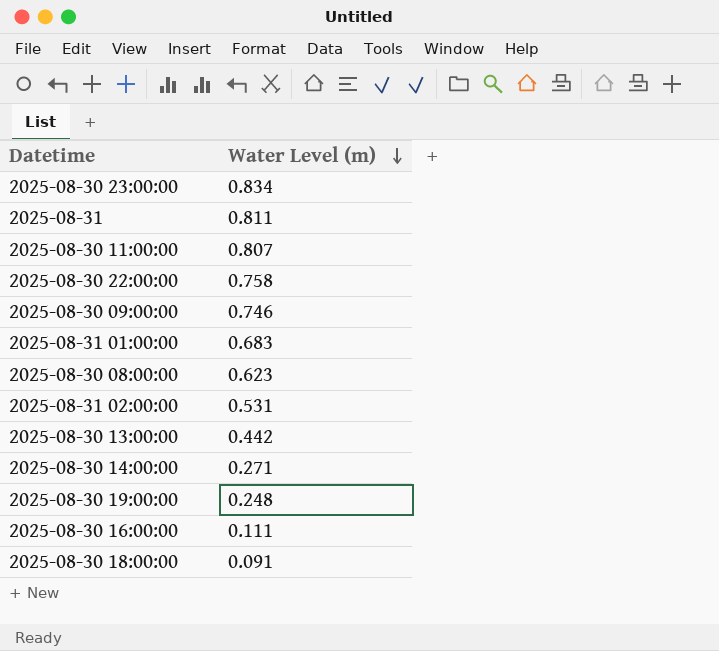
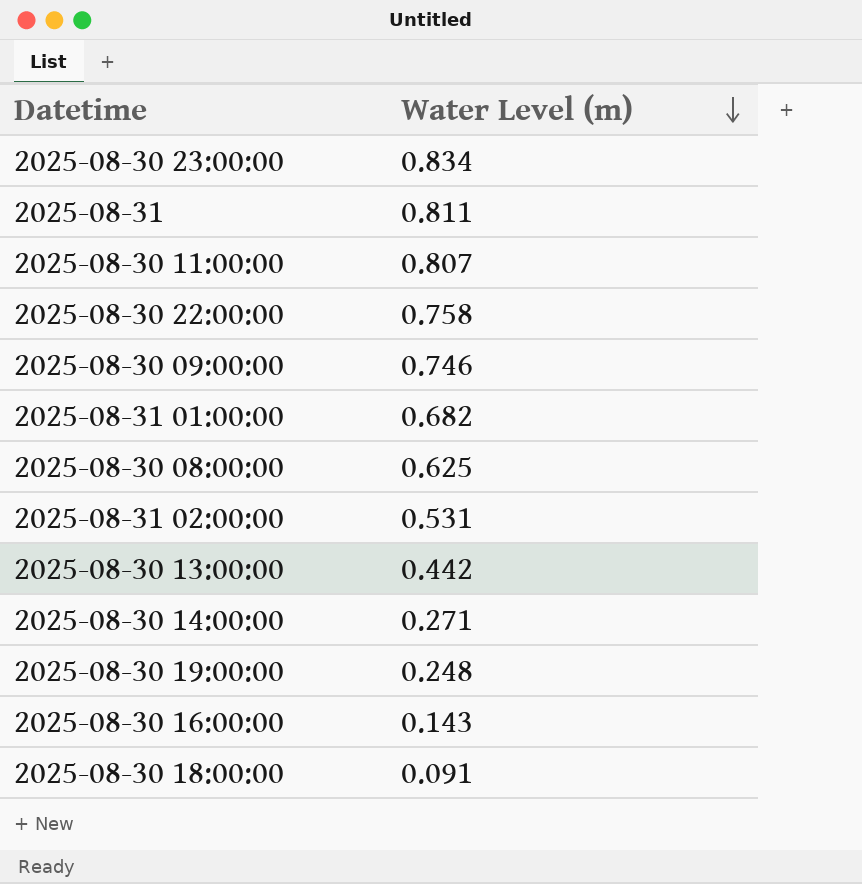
2025-08-31 01:00:00 | Water Level (m): 0.683 -> 0.682
2025-08-30 08:00:00 | Water Level (m): 0.623 -> 0.625
2025-08-30 16:00:00 | Water Level (m): 0.111 -> 0.143

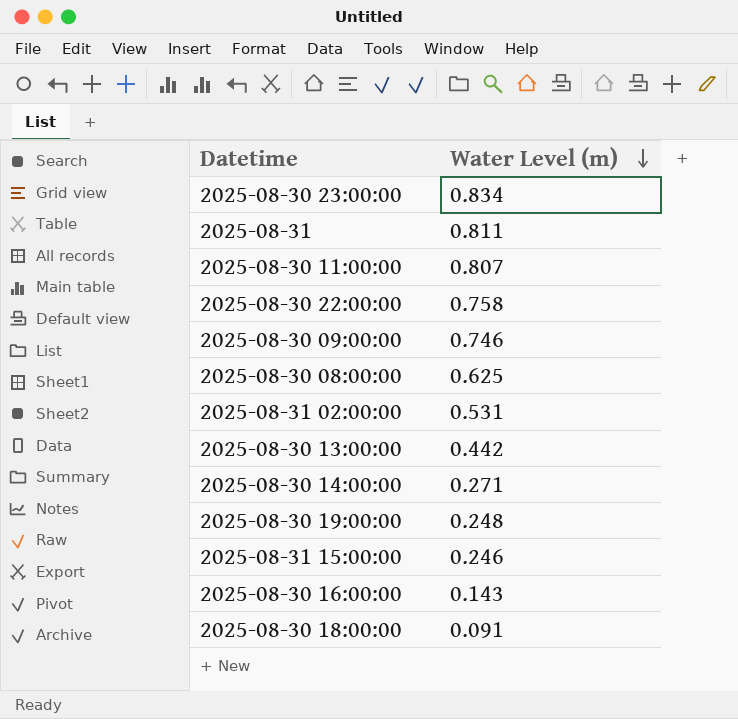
row 2025-08-31 01:00:00: 0.682 -> none
row 2025-08-31 15:00:00: none -> 0.246

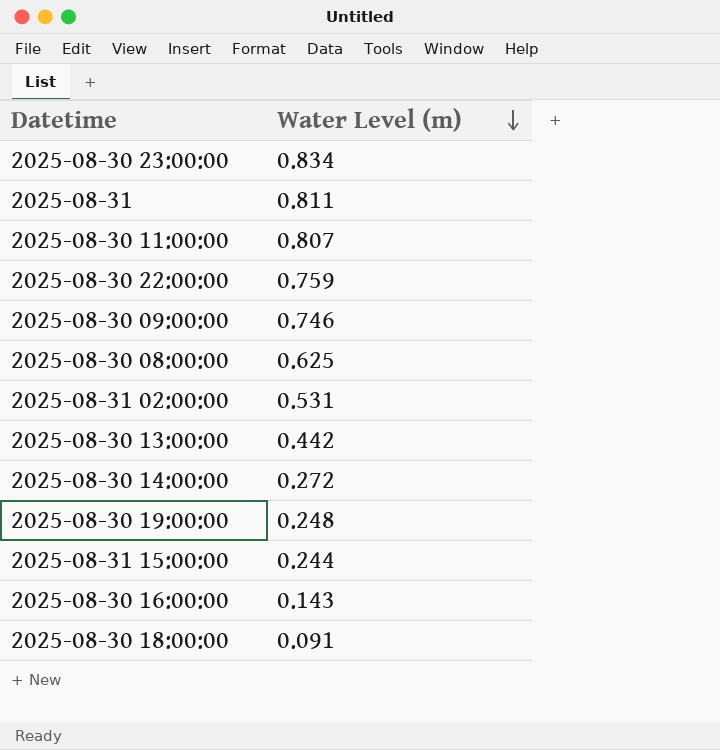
2025-08-30 22:00:00 | Water Level (m): 0.758 -> 0.759
2025-08-30 14:00:00 | Water Level (m): 0.271 -> 0.272
2025-08-31 15:00:00 | Water Level (m): 0.246 -> 0.244

